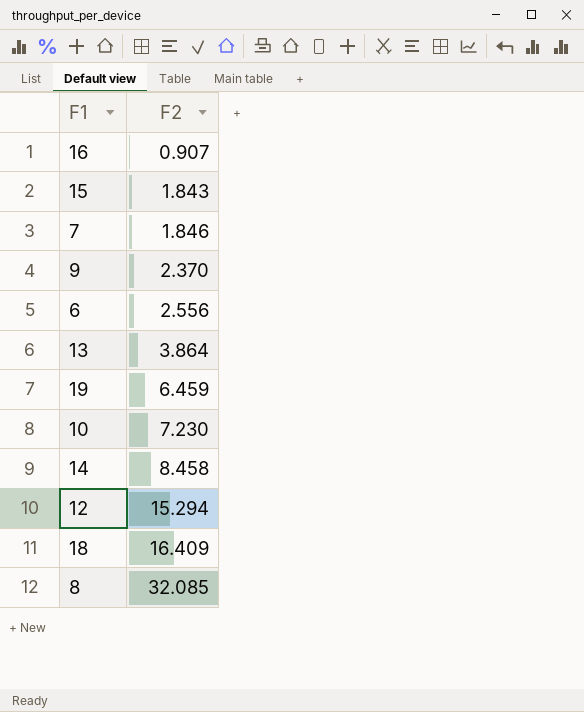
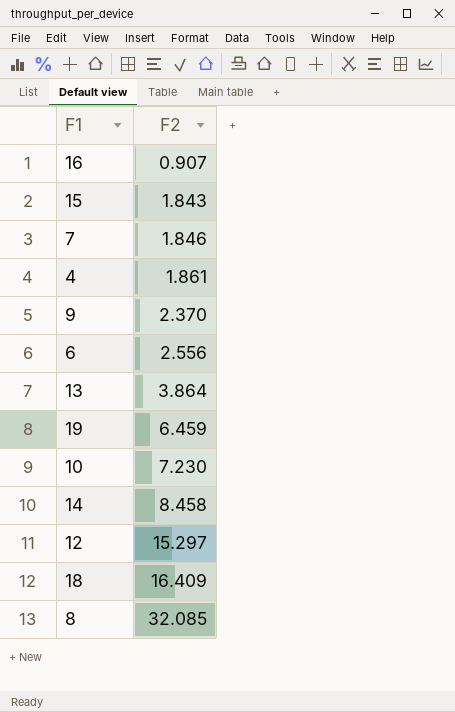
row 4: none -> 1.861
12 | F2: 15.294 -> 15.297

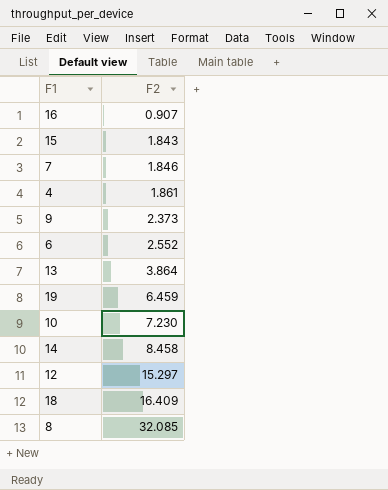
9 | F2: 2.370 -> 2.373
6 | F2: 2.556 -> 2.552

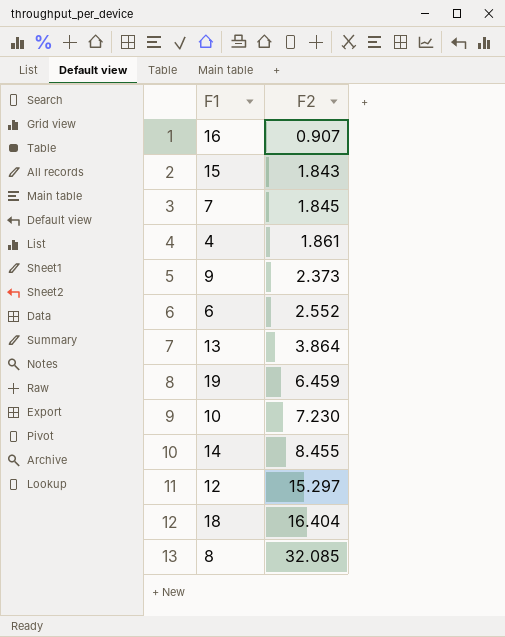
7 | F2: 1.846 -> 1.845
14 | F2: 8.458 -> 8.455
18 | F2: 16.409 -> 16.404

